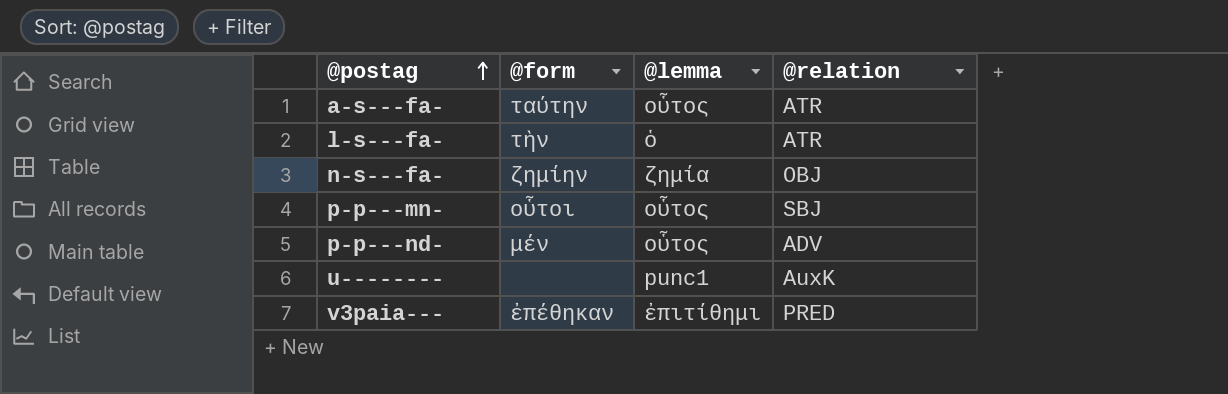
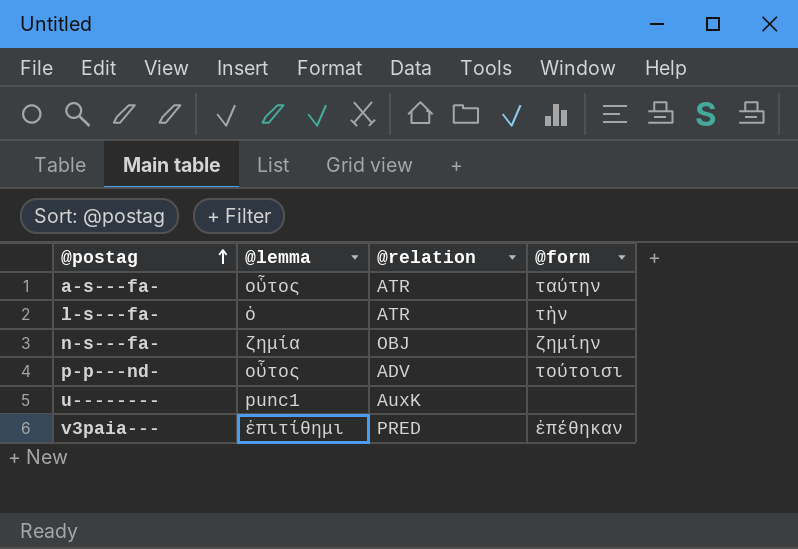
column @form | position: 2 -> 4
row p-p---mn-: οὗτοι | οὗτος | SBJ -> none
p-p---nd- | @form: μέν -> τούτοισι

